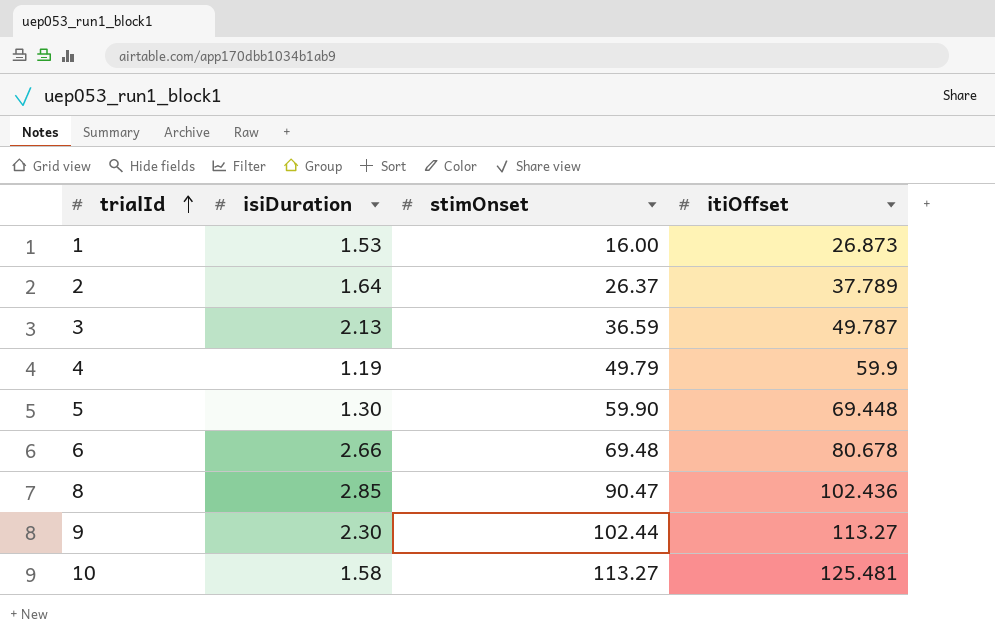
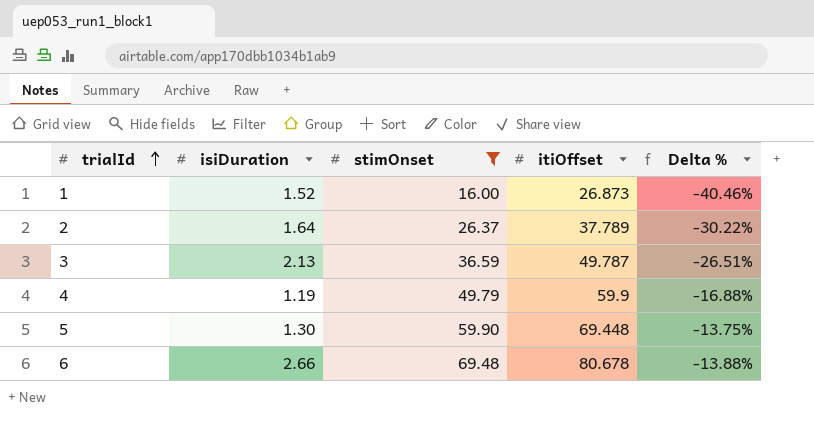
filter: none -> stimOnset <= 69.48
column Delta % | formula: none -> ([stimOnset] - [itiOffset]) / [itiOffset]
1 | isiDuration: 1.53 -> 1.52

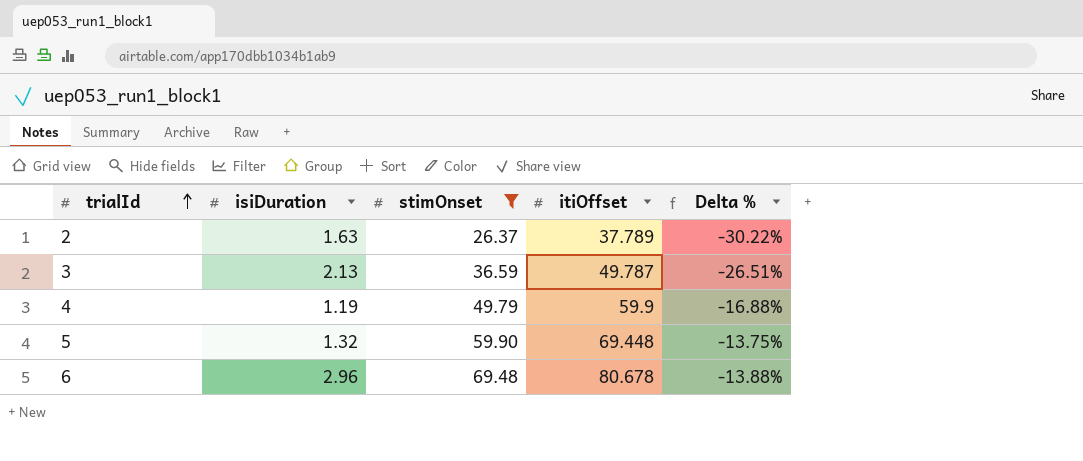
row 1: 1.52 | 16.00 | 26.873 | -40.46% -> none
2 | isiDuration: 1.64 -> 1.63
5 | isiDuration: 1.30 -> 1.32
6 | isiDuration: 2.66 -> 2.96

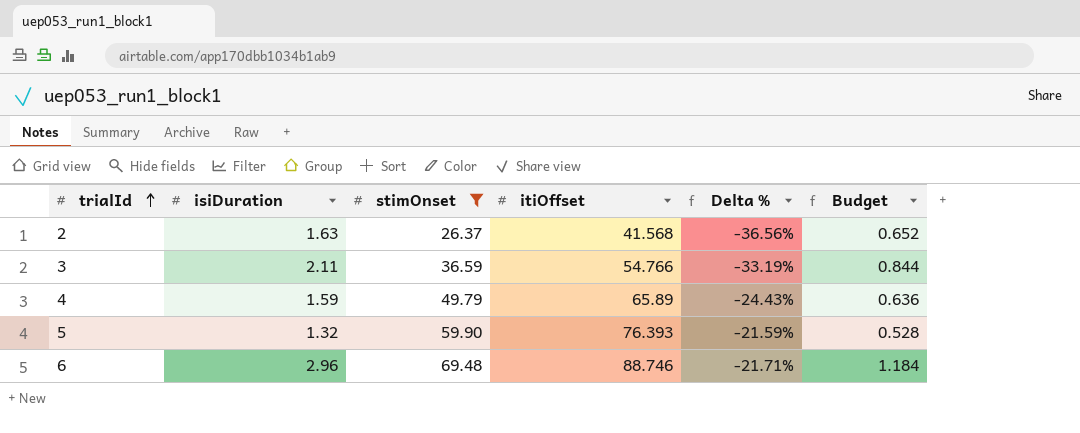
column Budget | formula: none -> [isiDuration] * 0.4
2 | itiOffset: 37.789 -> 41.568
2 | Delta %: -30.22% -> -36.56%
3 | isiDuration: 2.13 -> 2.11
3 | itiOffset: 49.787 -> 54.766
3 | Delta %: -26.51% -> -33.19%
4 | isiDuration: 1.19 -> 1.59
4 | itiOffset: 59.9 -> 65.89
4 | Delta %: -16.88% -> -24.43%
5 | itiOffset: 69.448 -> 76.393
5 | Delta %: -13.75% -> -21.59%
6 | itiOffset: 80.678 -> 88.746
6 | Delta %: -13.88% -> -21.71%

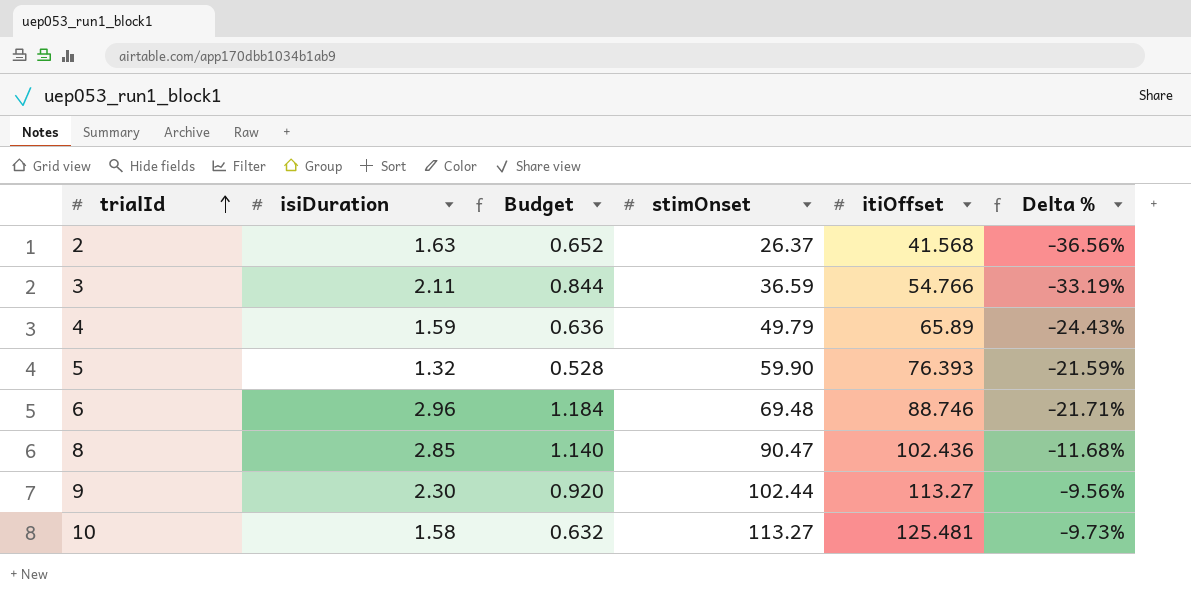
filter: stimOnset <= 69.48 -> none
column Budget | position: 6 -> 3

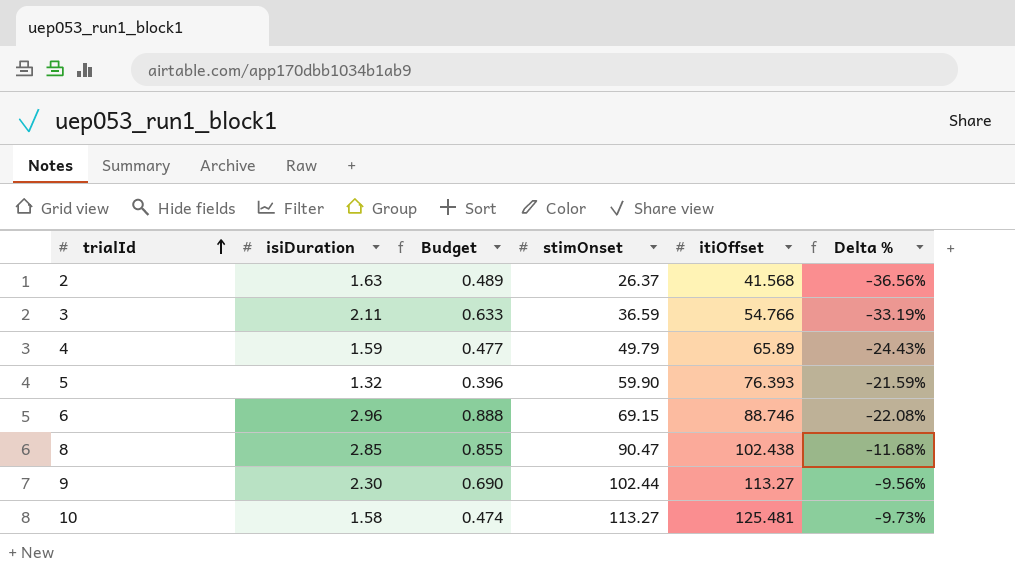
column Budget | formula: [isiDuration] * 0.4 -> [isiDuration] * 0.3
6 | stimOnset: 69.48 -> 69.15
6 | Delta %: -21.71% -> -22.08%
8 | itiOffset: 102.436 -> 102.438

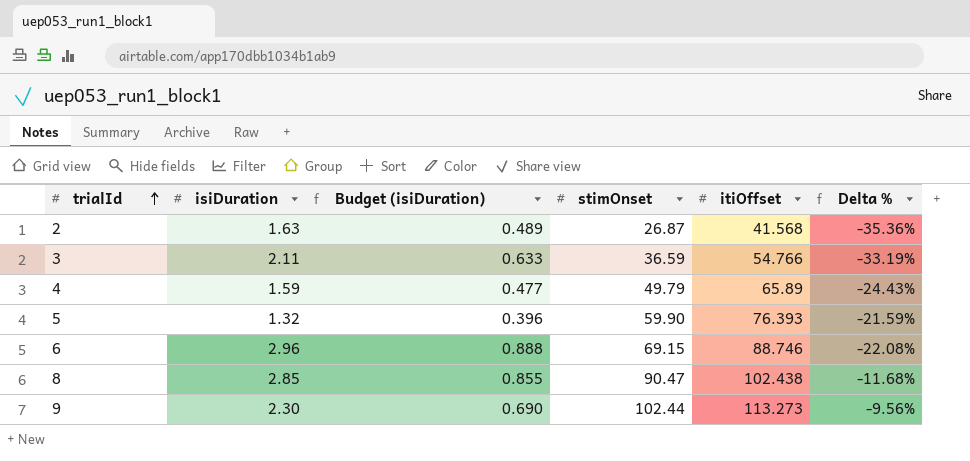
column name: Budget -> Budget (isiDuration)
row 10: 1.58 | 0.474 | 113.27 | 125.481 | -9.73% -> none
2 | stimOnset: 26.37 -> 26.87
2 | Delta %: -36.56% -> -35.36%
9 | itiOffset: 113.27 -> 113.273

